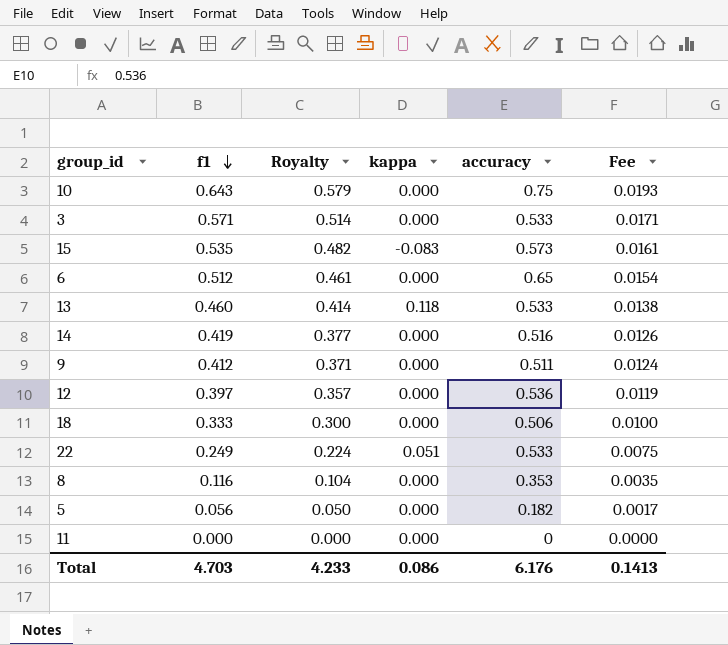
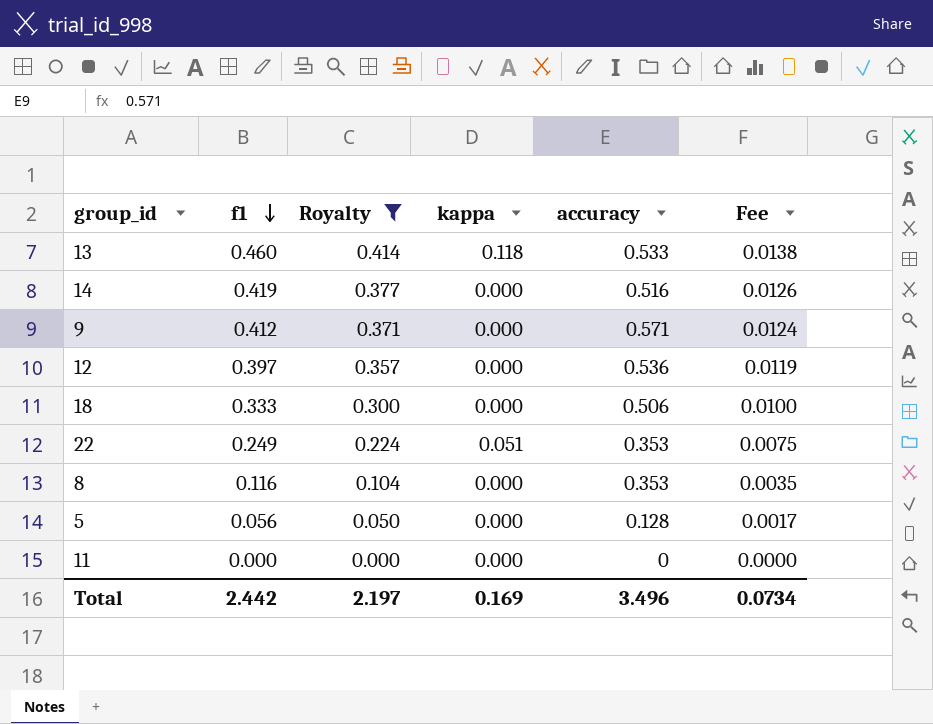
filter: none -> Royalty <= 0.414
9 | accuracy: 0.511 -> 0.571
22 | accuracy: 0.533 -> 0.353
5 | accuracy: 0.182 -> 0.128
Total | f1: 4.703 -> 2.442
Total | Royalty: 4.233 -> 2.197
Total | kappa: 0.086 -> 0.169
Total | accuracy: 6.176 -> 3.496
Total | Fee: 0.1413 -> 0.0734

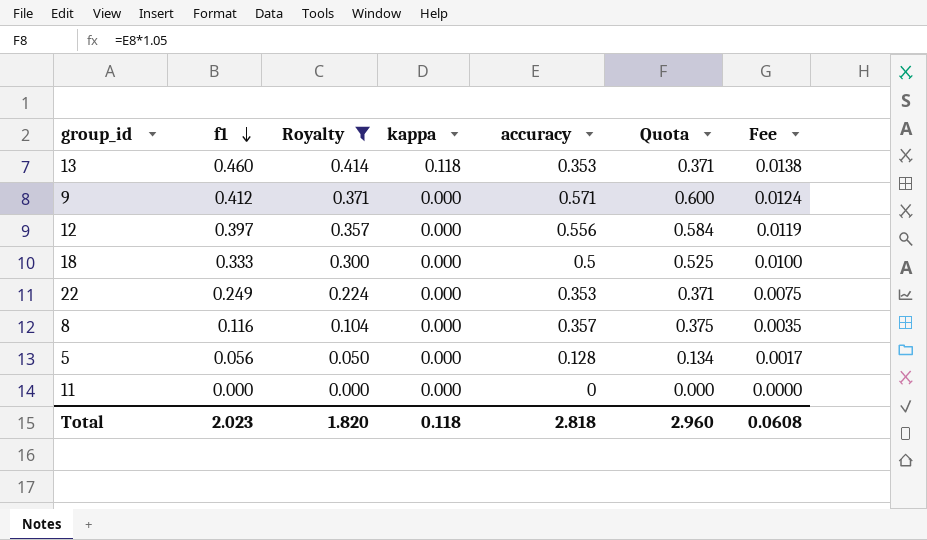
column Quota | formula: none -> [accuracy] * 1.05
row 14: 0.419 | 0.377 | 0.000 | 0.516 | 0.0126 -> none
13 | accuracy: 0.533 -> 0.353
12 | accuracy: 0.536 -> 0.556
18 | accuracy: 0.506 -> 0.5
22 | kappa: 0.051 -> 0.000
8 | accuracy: 0.353 -> 0.357
Total | f1: 2.442 -> 2.023
Total | Royalty: 2.197 -> 1.820
Total | kappa: 0.169 -> 0.118
Total | accuracy: 3.496 -> 2.818
Total | Fee: 0.0734 -> 0.0608

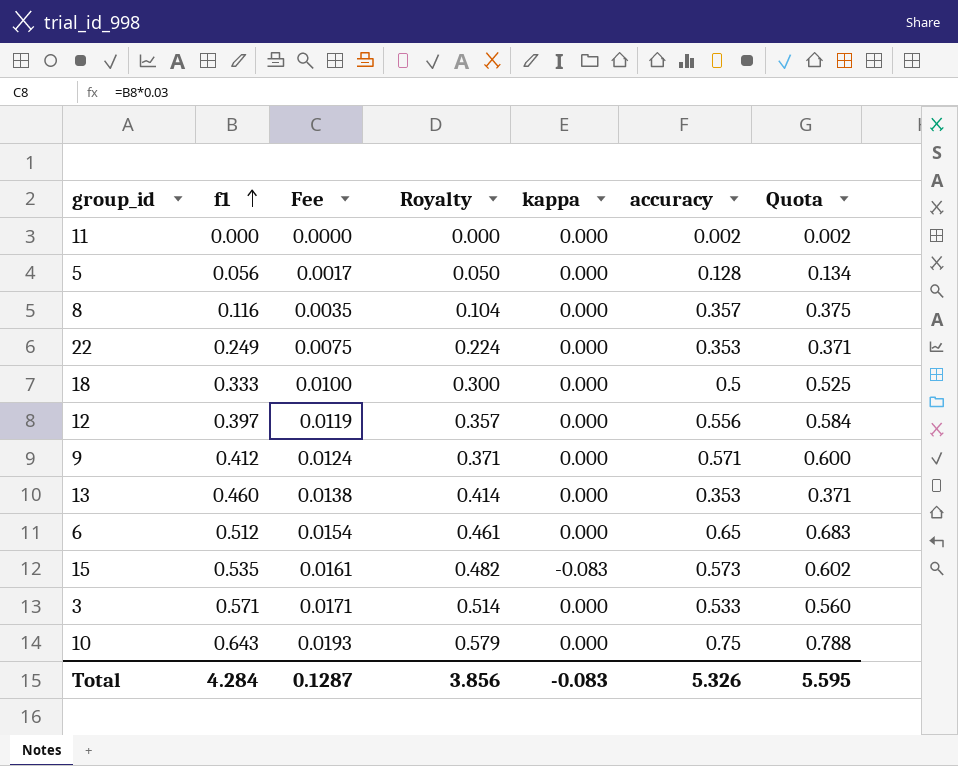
filter: Royalty <= 0.414 -> none
row order: f1 descending -> f1 ascending
column Fee | position: 7 -> 3
11 | accuracy: 0 -> 0.002
11 | Quota: 0.000 -> 0.002
13 | kappa: 0.118 -> 0.000
Total | f1: 2.023 -> 4.284
Total | Fee: 0.0608 -> 0.1287
Total | Royalty: 1.820 -> 3.856
Total | kappa: 0.118 -> -0.083
Total | accuracy: 2.818 -> 5.326
Total | Quota: 2.960 -> 5.595

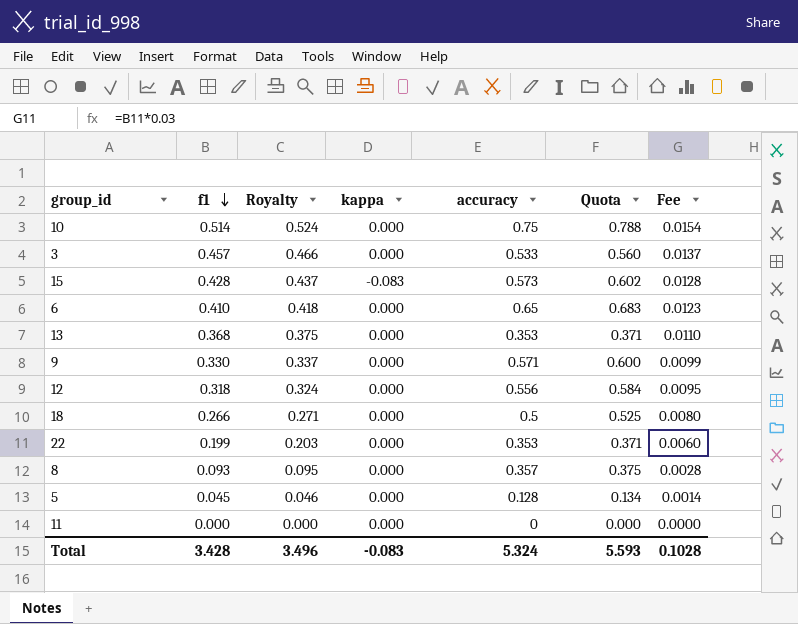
row order: f1 ascending -> f1 descending
column Royalty | formula: [f1] * 0.9 -> [f1] * 1.02
column Fee | position: 3 -> 7
10 | f1: 0.643 -> 0.514
10 | Fee: 0.0193 -> 0.0154
3 | f1: 0.571 -> 0.457
3 | Fee: 0.0171 -> 0.0137
15 | f1: 0.535 -> 0.428
15 | Fee: 0.0161 -> 0.0128
6 | f1: 0.512 -> 0.410
6 | Fee: 0.0154 -> 0.0123
13 | f1: 0.460 -> 0.368
13 | Fee: 0.0138 -> 0.0110
9 | f1: 0.412 -> 0.330
9 | Fee: 0.0124 -> 0.0099
12 | f1: 0.397 -> 0.318
12 | Fee: 0.0119 -> 0.0095
18 | f1: 0.333 -> 0.266
18 | Fee: 0.0100 -> 0.0080
22 | f1: 0.249 -> 0.199
22 | Fee: 0.0075 -> 0.0060
8 | f1: 0.116 -> 0.093
8 | Fee: 0.0035 -> 0.0028
5 | f1: 0.056 -> 0.045
5 | Fee: 0.0017 -> 0.0014
11 | accuracy: 0.002 -> 0
11 | Quota: 0.002 -> 0.000
Total | f1: 4.284 -> 3.428
Total | Royalty: 3.856 -> 3.496
Total | accuracy: 5.326 -> 5.324
Total | Quota: 5.595 -> 5.593
Total | Fee: 0.1287 -> 0.1028

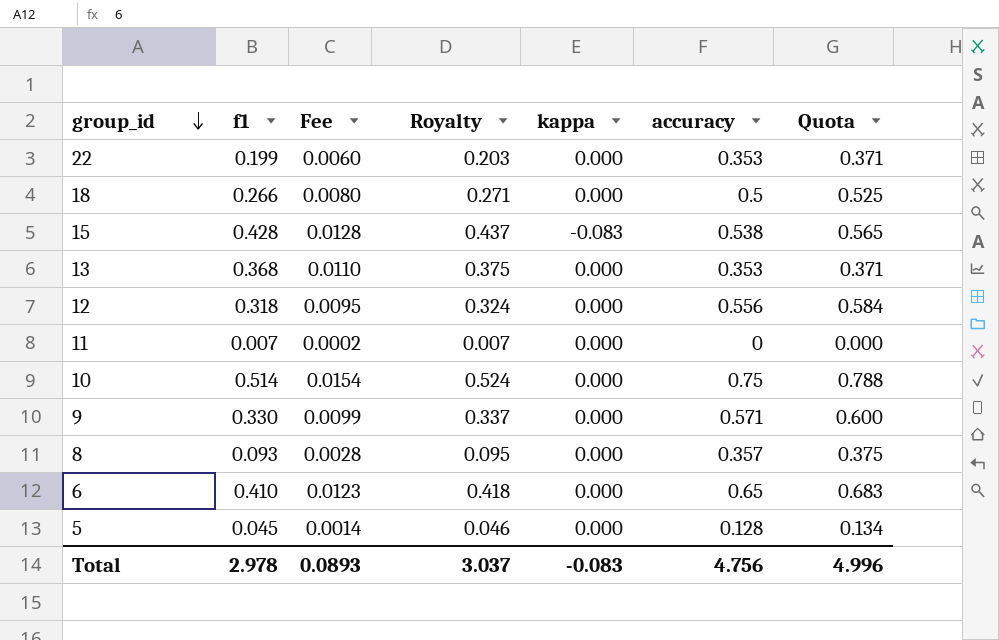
row order: f1 descending -> group_id descending
column Fee | position: 7 -> 3
row 3: 0.457 | 0.466 | 0.000 | 0.533 | 0.560 | 0.0137 -> none
15 | accuracy: 0.573 -> 0.538
15 | Quota: 0.602 -> 0.565
11 | f1: 0.000 -> 0.007
11 | Fee: 0.0000 -> 0.0002
11 | Royalty: 0.000 -> 0.007
Total | f1: 3.428 -> 2.978
Total | Fee: 0.1028 -> 0.0893
Total | Royalty: 3.496 -> 3.037
Total | accuracy: 5.324 -> 4.756
Total | Quota: 5.593 -> 4.996

